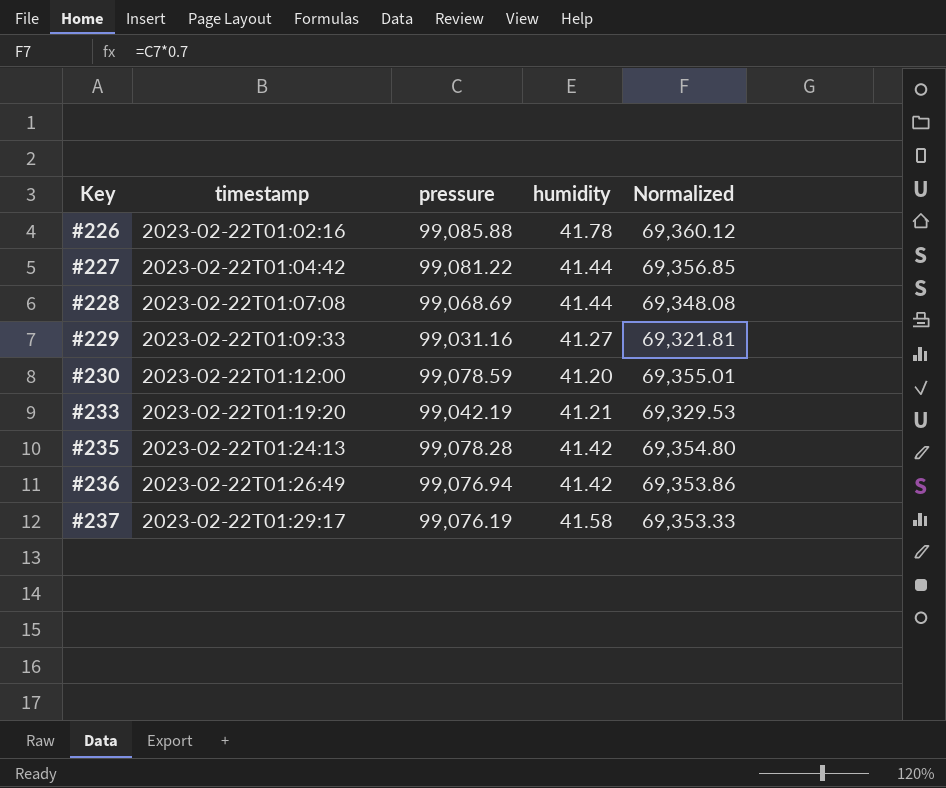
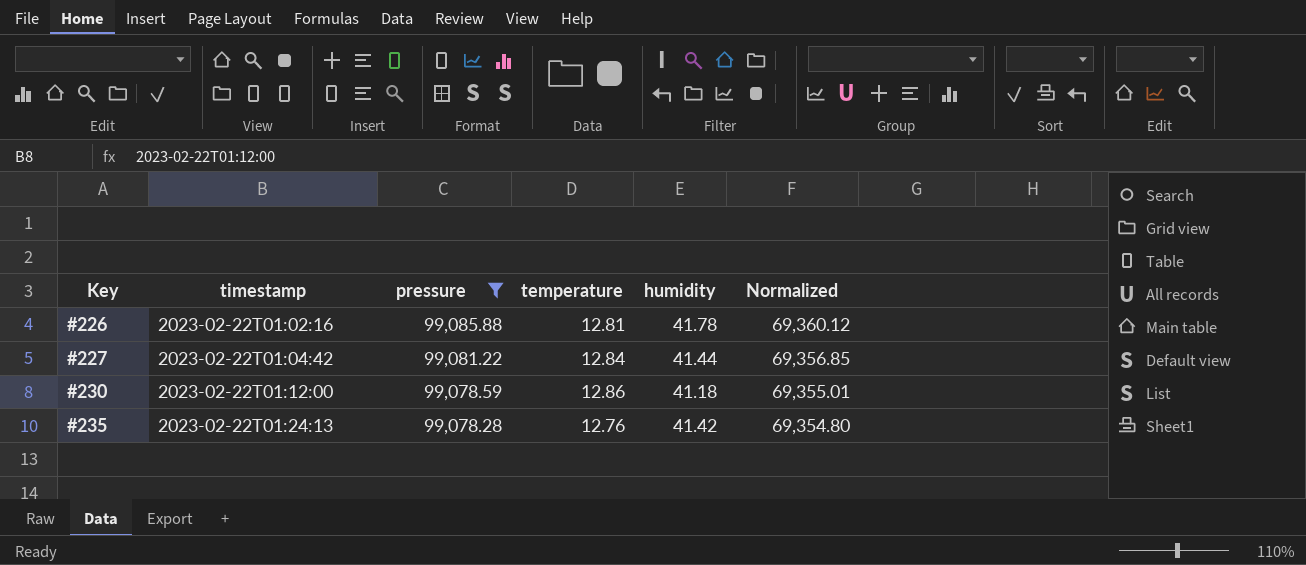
filter: none -> pressure >= 99,078.28
column temperature | position: none -> 4
#230 | humidity: 41.20 -> 41.18

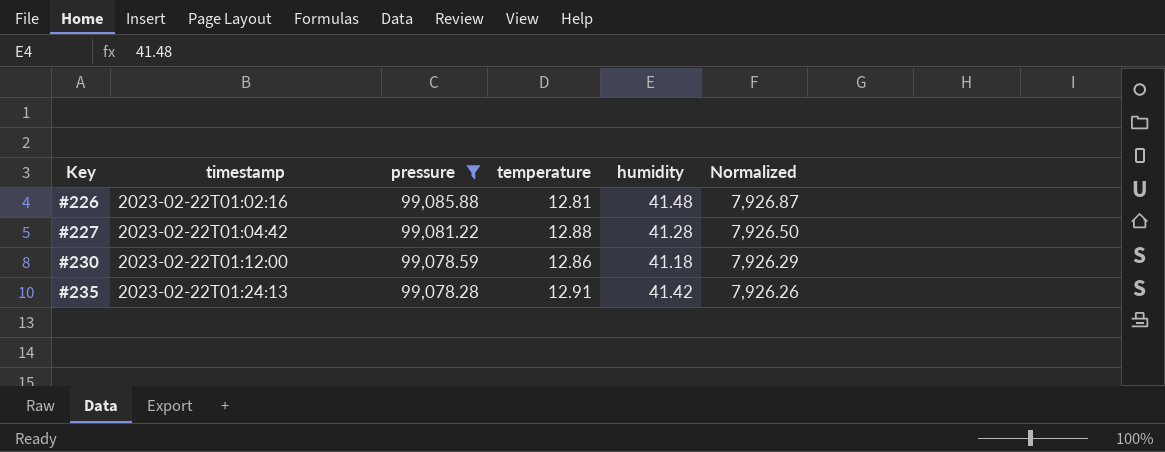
column Normalized | formula: [pressure] * 0.7 -> [pressure] * 0.08
#226 | humidity: 41.78 -> 41.48
#227 | temperature: 12.84 -> 12.88
#227 | humidity: 41.44 -> 41.28
#235 | temperature: 12.76 -> 12.91

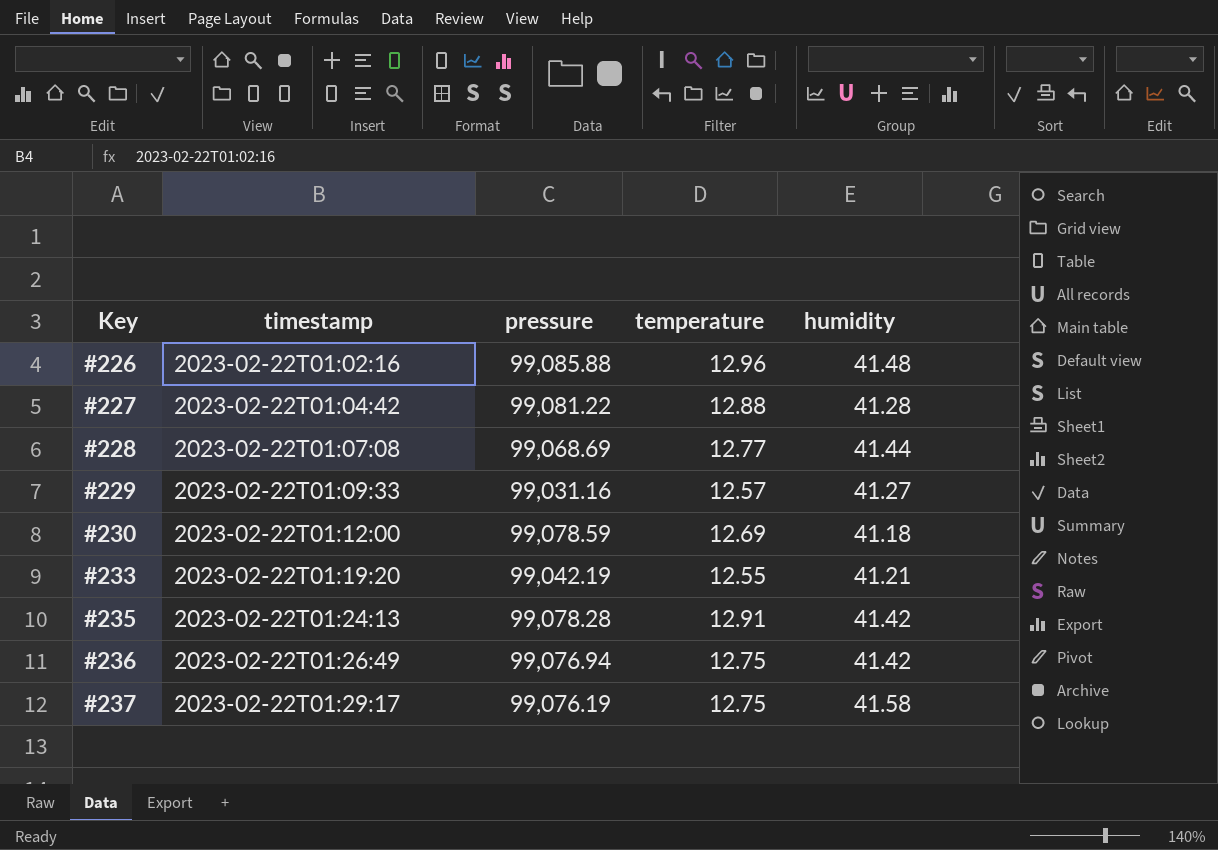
filter: pressure >= 99,078.28 -> none
column Normalized | formula: [pressure] * 0.08 -> none
#226 | temperature: 12.81 -> 12.96
#230 | temperature: 12.86 -> 12.69

